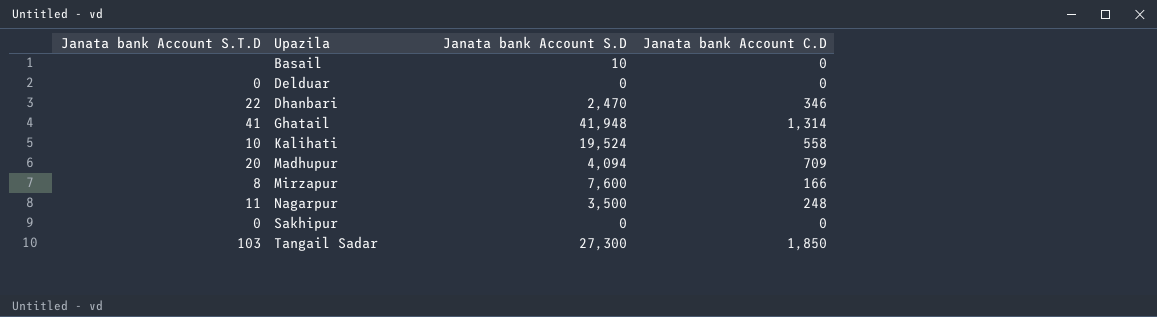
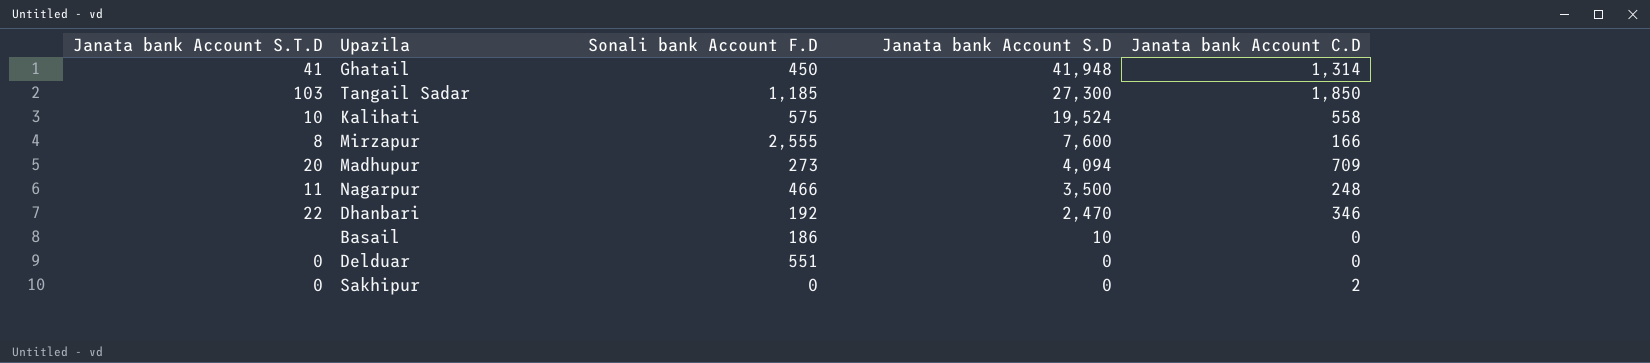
row order: Upazila ascending -> Janata bank Account S.D descending
column Sonali bank Account F.D | position: none -> 3
Sakhipur | Janata bank Account C.D: 0 -> 2

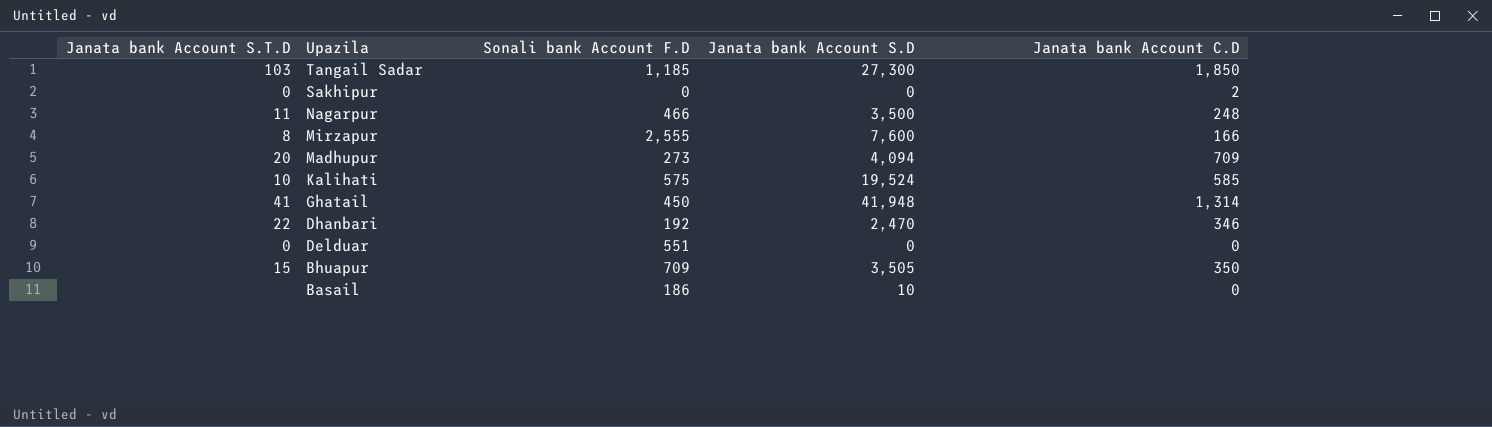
row order: Janata bank Account S.D descending -> Upazila descending
Kalihati | Janata bank Account C.D: 558 -> 585
row Bhuapur: none -> 15 | 709 | 3,505 | 350

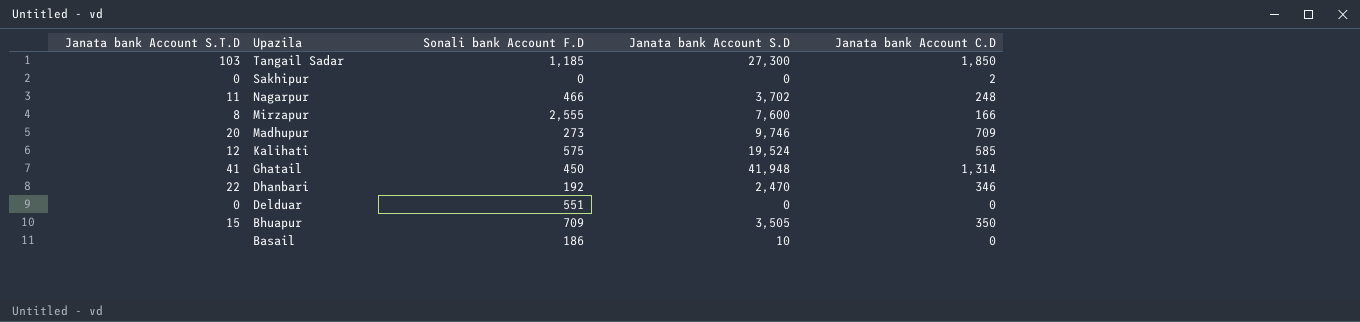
Nagarpur | Janata bank Account S.D: 3,500 -> 3,702
Madhupur | Janata bank Account S.D: 4,094 -> 9,746
Kalihati | Janata bank Account S.T.D: 10 -> 12

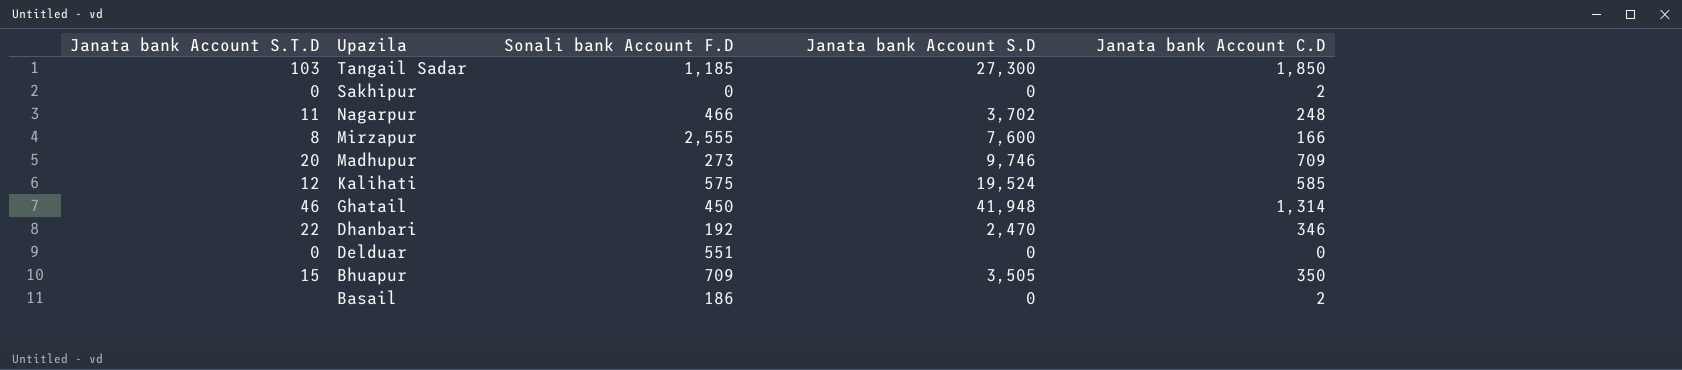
Ghatail | Janata bank Account S.T.D: 41 -> 46
Basail | Janata bank Account S.D: 10 -> 0
Basail | Janata bank Account C.D: 0 -> 2

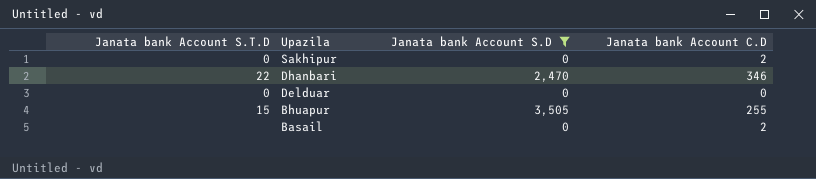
filter: none -> Janata bank Account S.D <= 3,505
column Sonali bank Account F.D | position: 3 -> none
Bhuapur | Janata bank Account C.D: 350 -> 255

